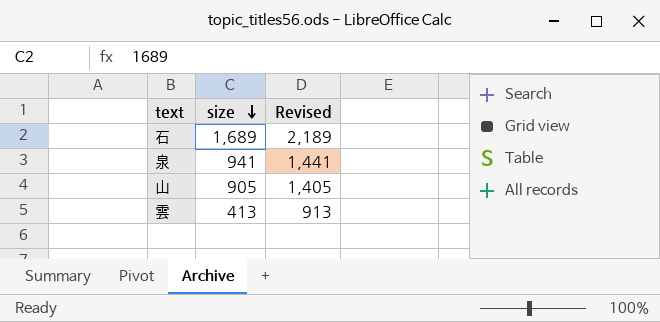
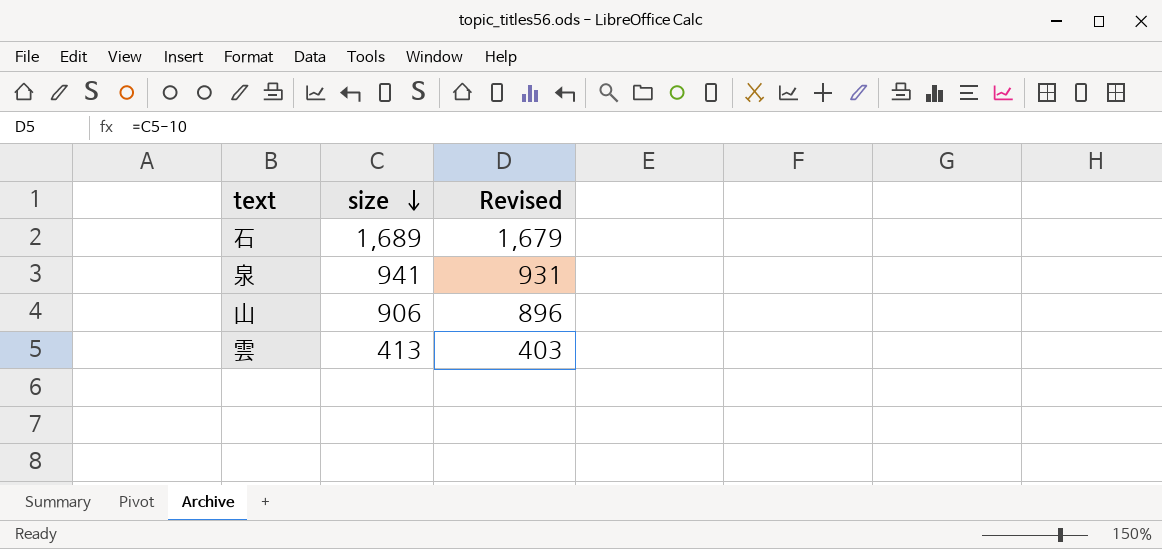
column Revised | formula: [size] + 500 -> [size] - 10
山 | size: 905 -> 906

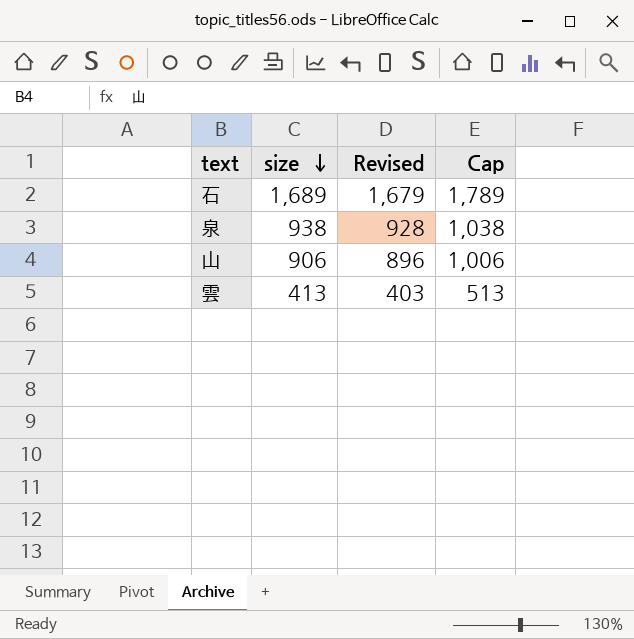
column Cap | formula: none -> [size] + 100
泉 | size: 941 -> 938
泉 | Revised: 931 -> 928

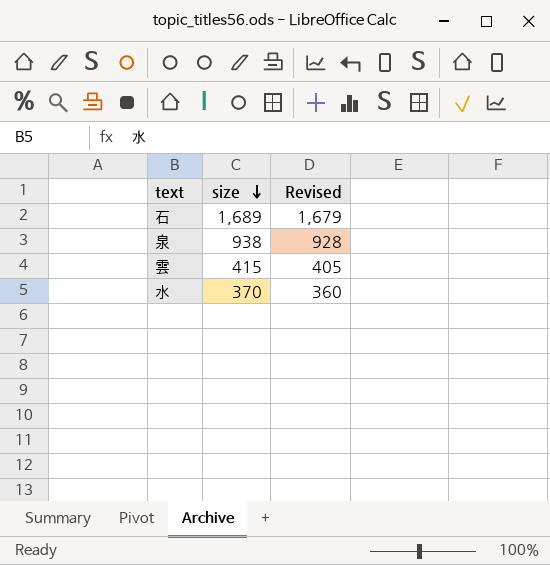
column Cap | formula: [size] + 100 -> none
row 山: 906 | 896 | 1,006 -> none
雲 | size: 413 -> 415
雲 | Revised: 403 -> 405
row 水: none -> 370 | 360

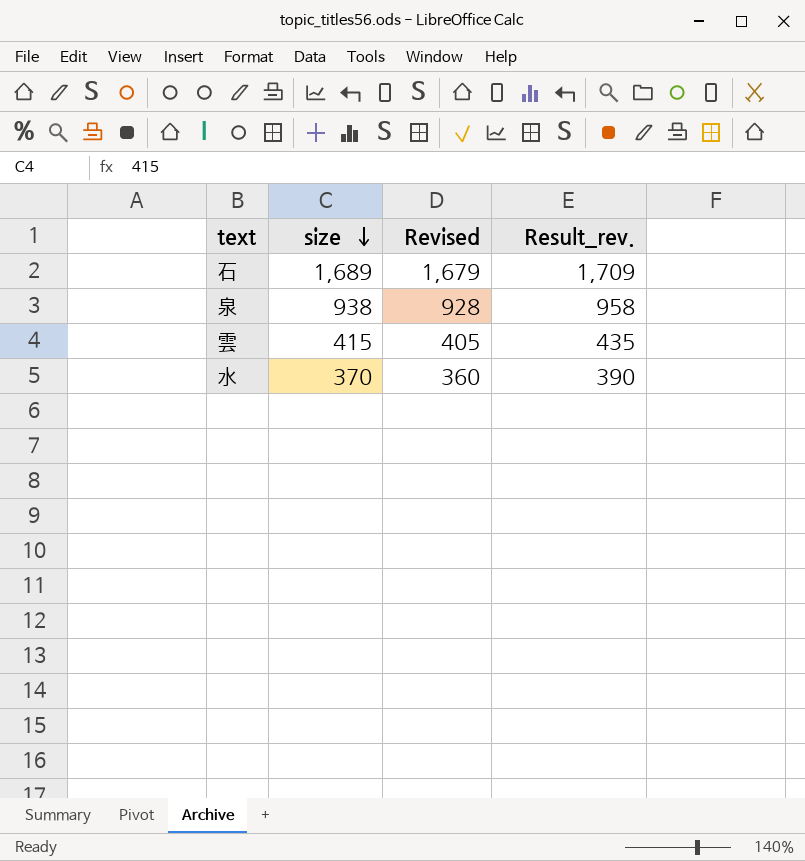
column Result_rev. | formula: none -> [size] + 20

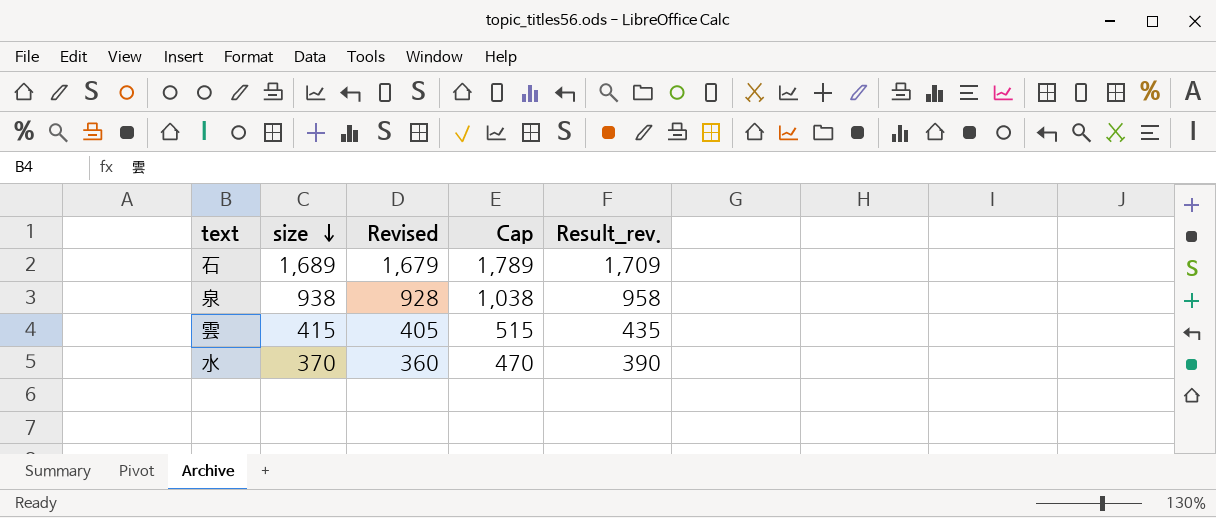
column Cap | formula: none -> [size] + 100

